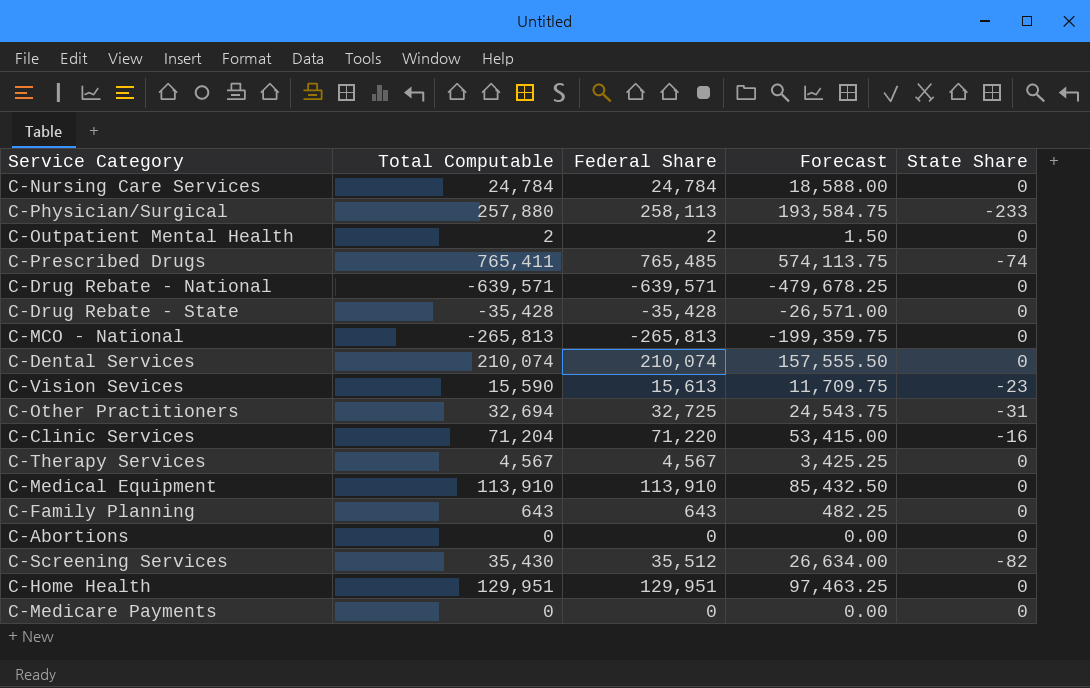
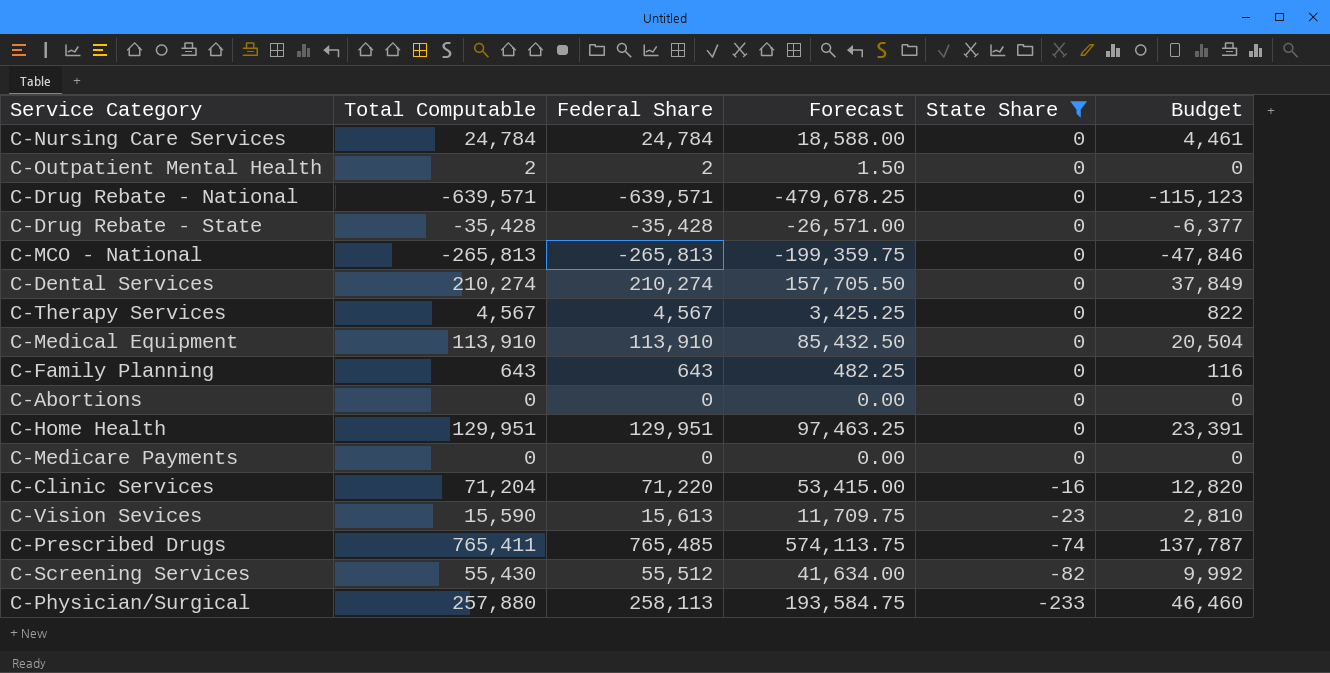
filter: none -> State Share != -31
row order: none -> State Share descending
column Budget | formula: none -> [Federal Share] * 0.18
C-Dental Services | Total Computable: 210,074 -> 210,274
C-Dental Services | Federal Share: 210,074 -> 210,274
C-Dental Services | Forecast: 157,555.50 -> 157,705.50
C-Screening Services | Total Computable: 35,430 -> 55,430
C-Screening Services | Federal Share: 35,512 -> 55,512
C-Screening Services | Forecast: 26,634.00 -> 41,634.00

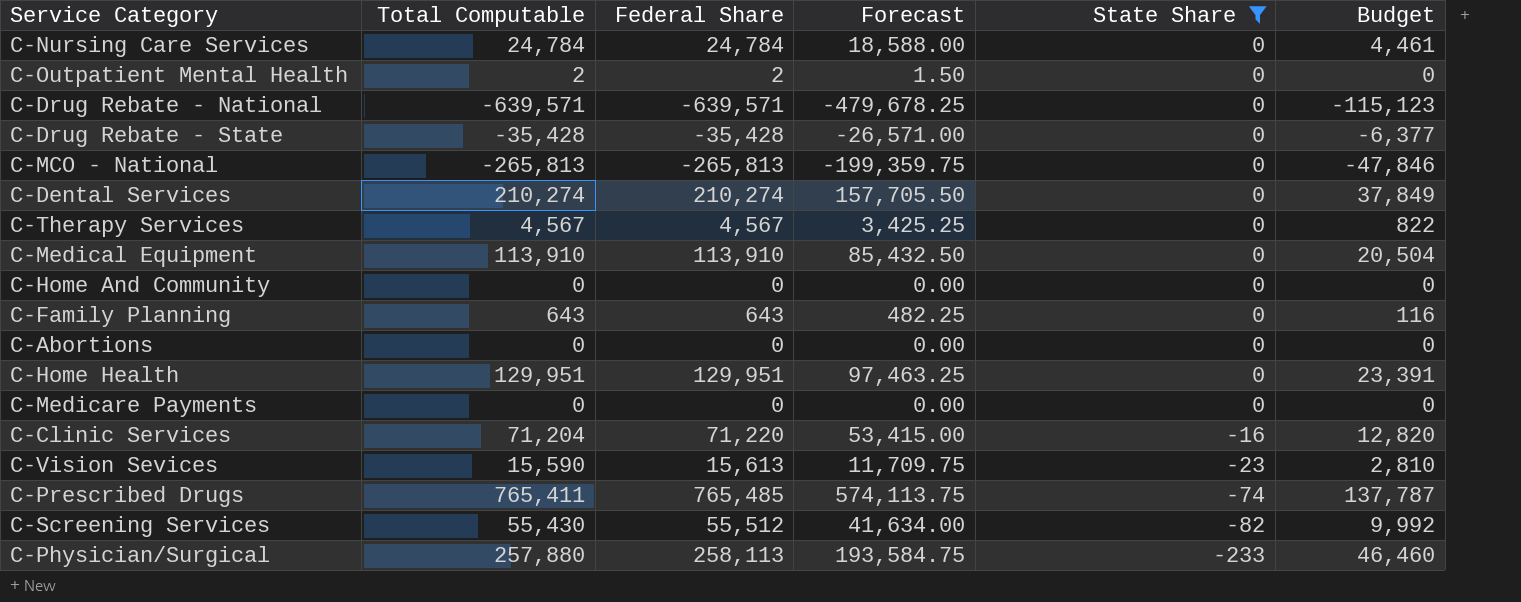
row C-Home And Community: none -> 0 | 0 | 0.00 | 0 | 0

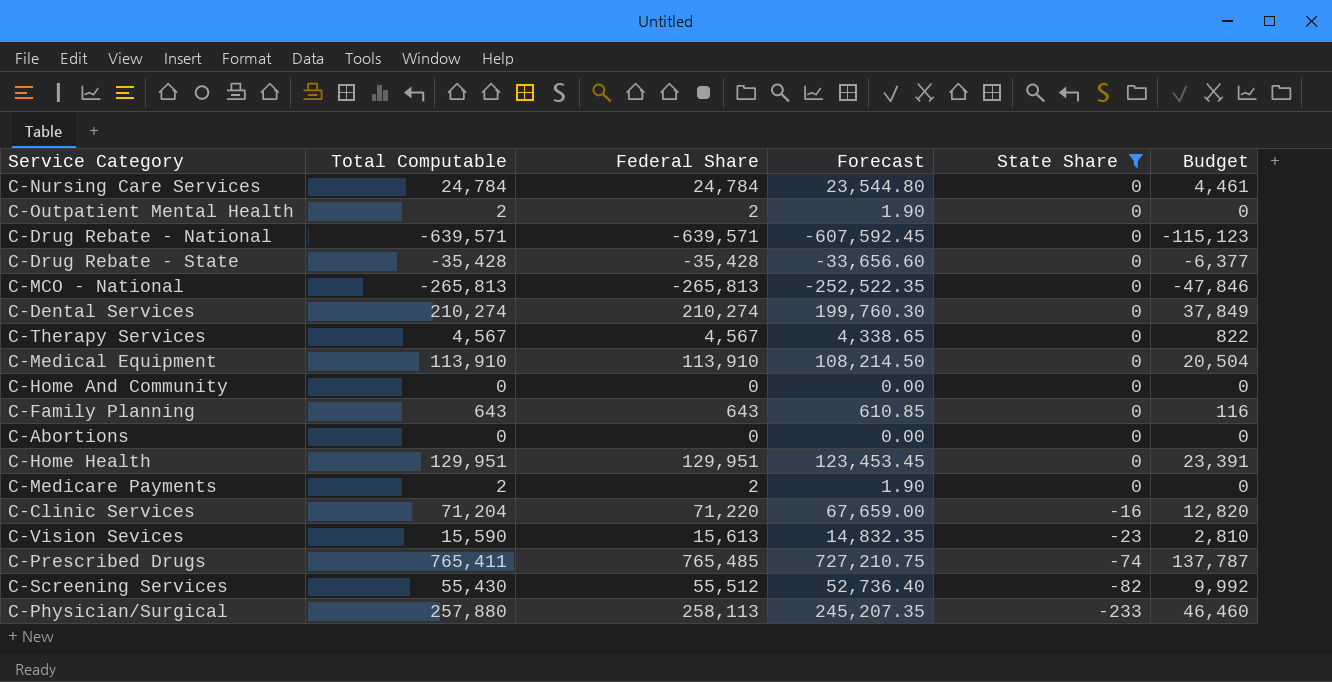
column Forecast | formula: [Federal Share] * 0.75 -> [Federal Share] * 0.95
C-Medicare Payments | Total Computable: 0 -> 2
C-Medicare Payments | Federal Share: 0 -> 2

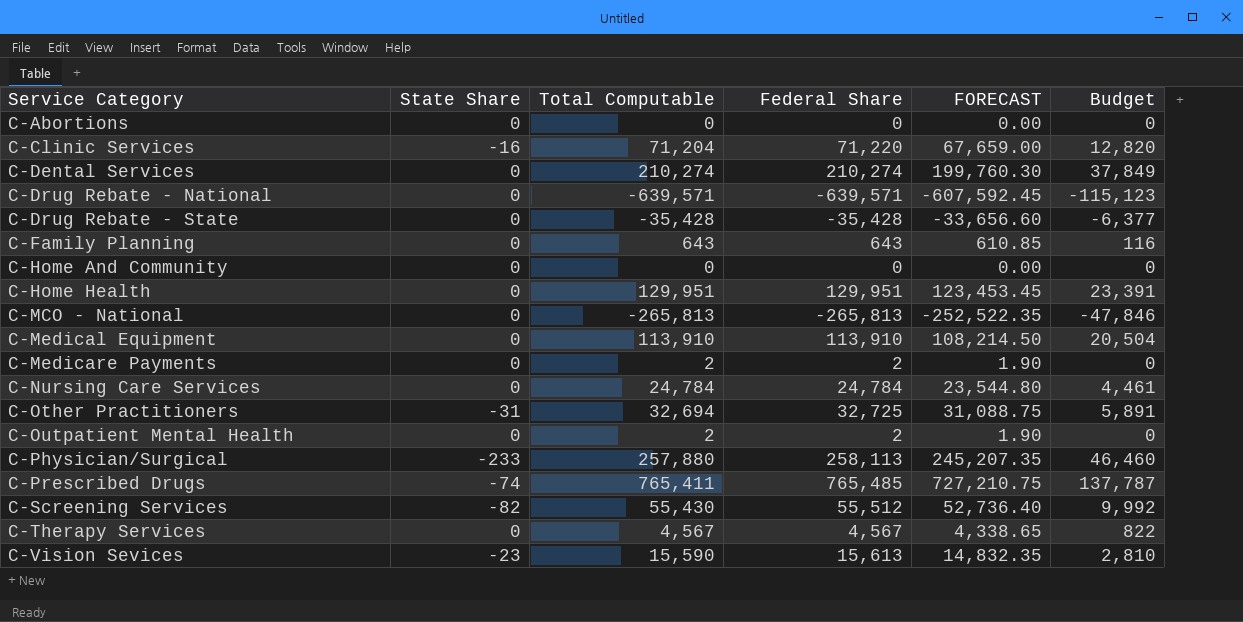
filter: State Share != -31 -> none
row order: State Share descending -> Service Category ascending
column State Share | position: 5 -> 2
column name: Forecast -> FORECAST

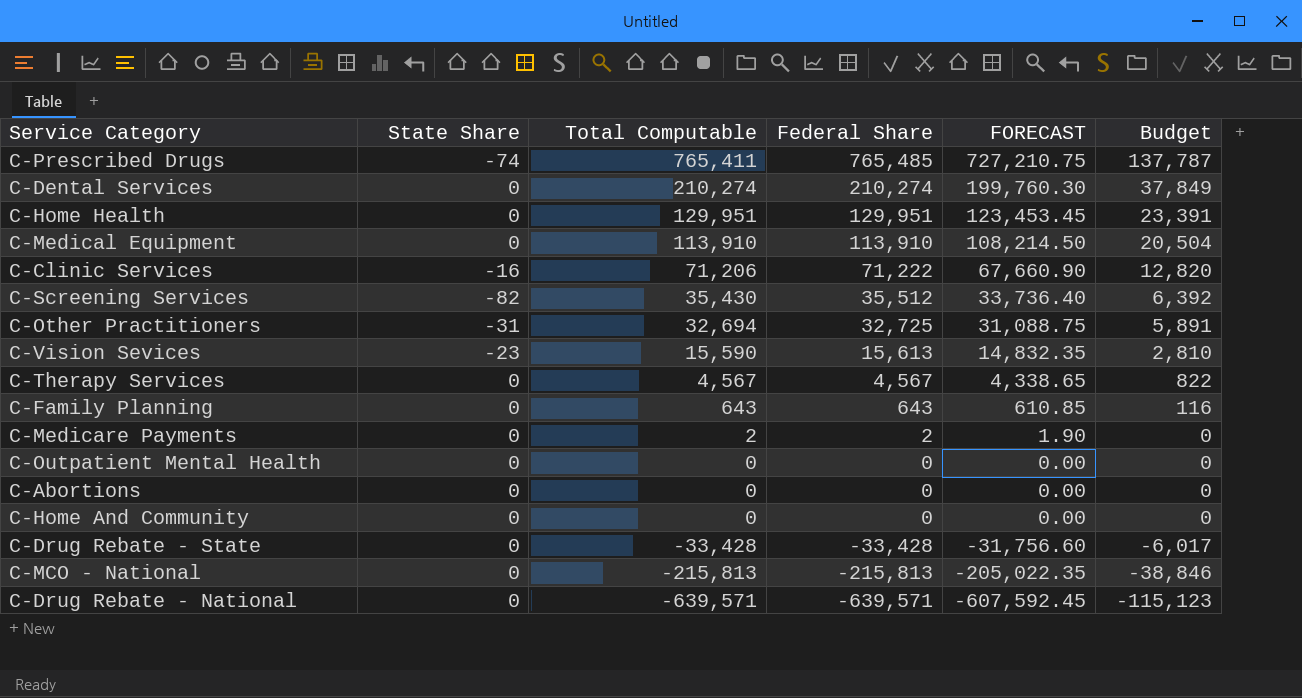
row order: Service Category ascending -> Total Computable descending
row C-Nursing Care Services: 0 | 24,784 | 24,784 | 23,544.80 | 4,461 -> none
row C-Physician/Surgical: -233 | 257,880 | 258,113 | 245,207.35 | 46,460 -> none
C-Clinic Services | Total Computable: 71,204 -> 71,206
C-Clinic Services | Federal Share: 71,220 -> 71,222
C-Clinic Services | FORECAST: 67,659.00 -> 67,660.90
C-Screening Services | Total Computable: 55,430 -> 35,430
C-Screening Services | Federal Share: 55,512 -> 35,512
C-Screening Services | FORECAST: 52,736.40 -> 33,736.40
C-Screening Services | Budget: 9,992 -> 6,392
C-Outpatient Mental Health | Total Computable: 2 -> 0
C-Outpatient Mental Health | Federal Share: 2 -> 0
C-Outpatient Mental Health | FORECAST: 1.90 -> 0.00
C-Drug Rebate - State | Total Computable: -35,428 -> -33,428
C-Drug Rebate - State | Federal Share: -35,428 -> -33,428
C-Drug Rebate - State | FORECAST: -33,656.60 -> -31,756.60
C-Drug Rebate - State | Budget: -6,377 -> -6,017
C-MCO - National | Total Computable: -265,813 -> -215,813
C-MCO - National | Federal Share: -265,813 -> -215,813
C-MCO - National | FORECAST: -252,522.35 -> -205,022.35
C-MCO - National | Budget: -47,846 -> -38,846

